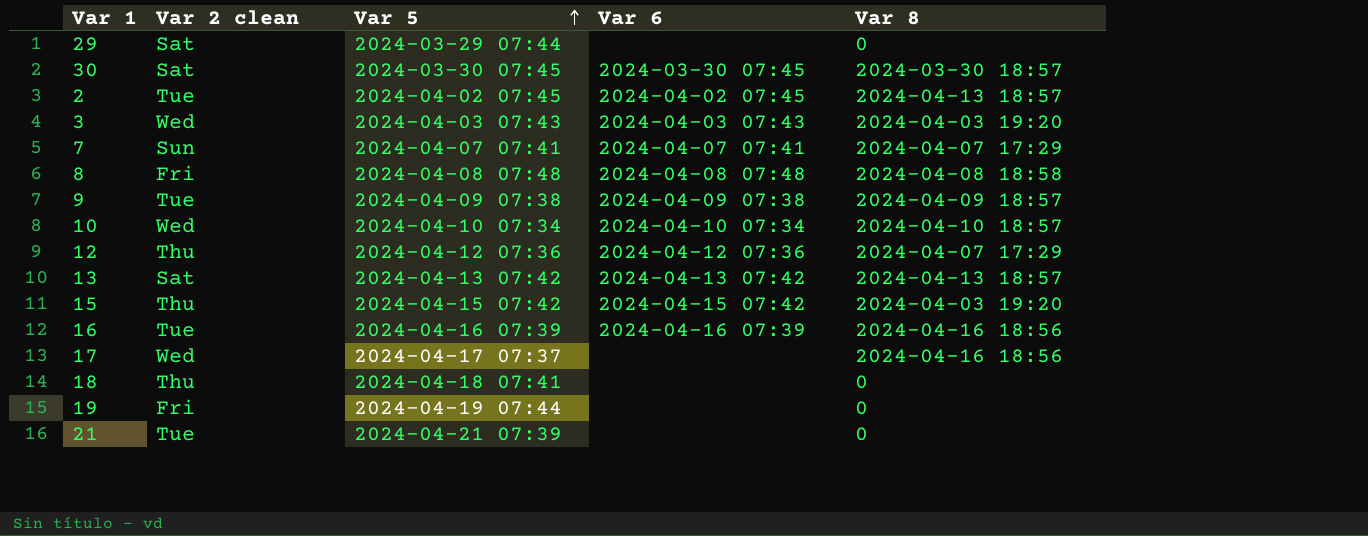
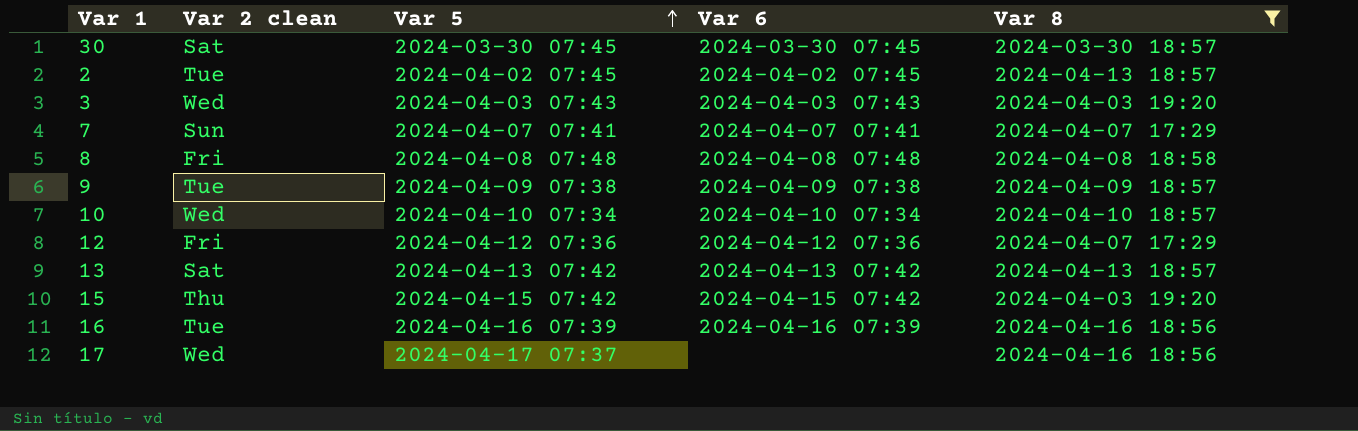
filter: none -> Var 8 != 0
12 | Var 2 clean: Thu -> Fri

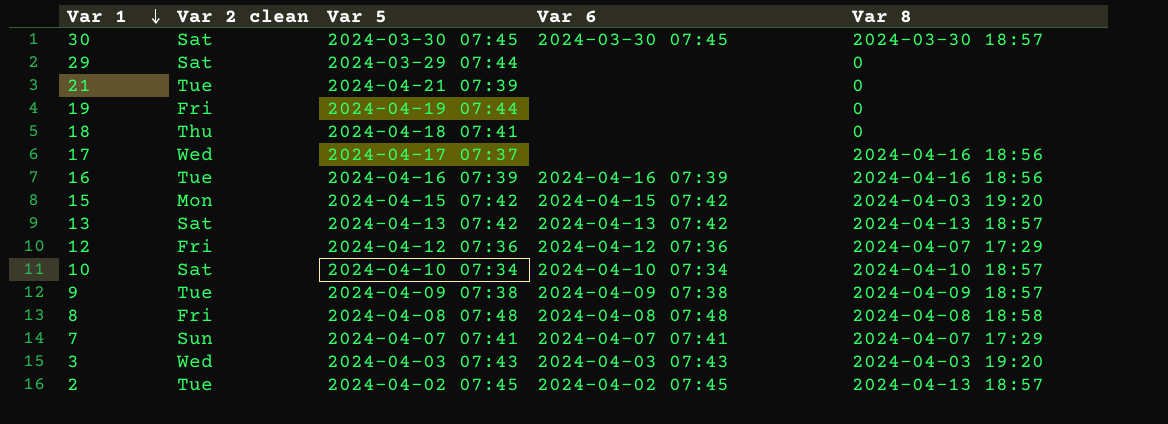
filter: Var 8 != 0 -> none
row order: Var 5 ascending -> Var 1 descending
15 | Var 2 clean: Thu -> Mon
10 | Var 2 clean: Wed -> Sat

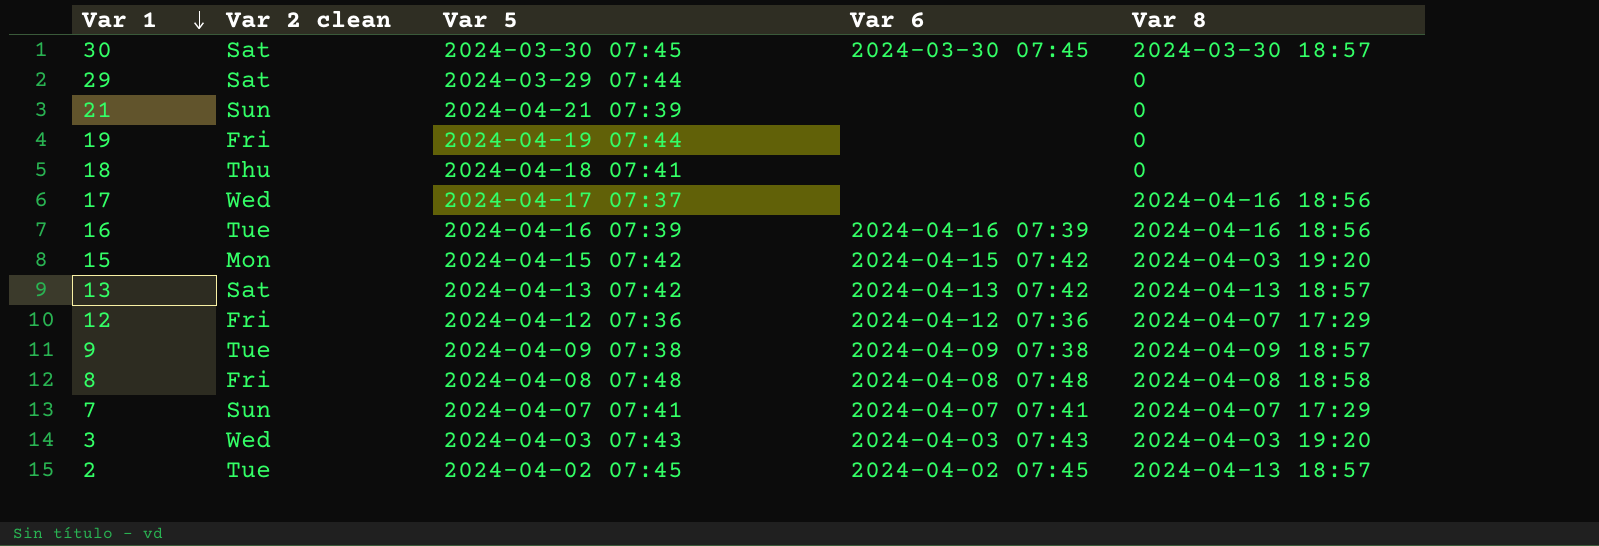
row 10: Sat | 2024-04-10 07:34 | 2024-04-10 07:34 | 2024-04-10 18:57 -> none
21 | Var 2 clean: Tue -> Sun

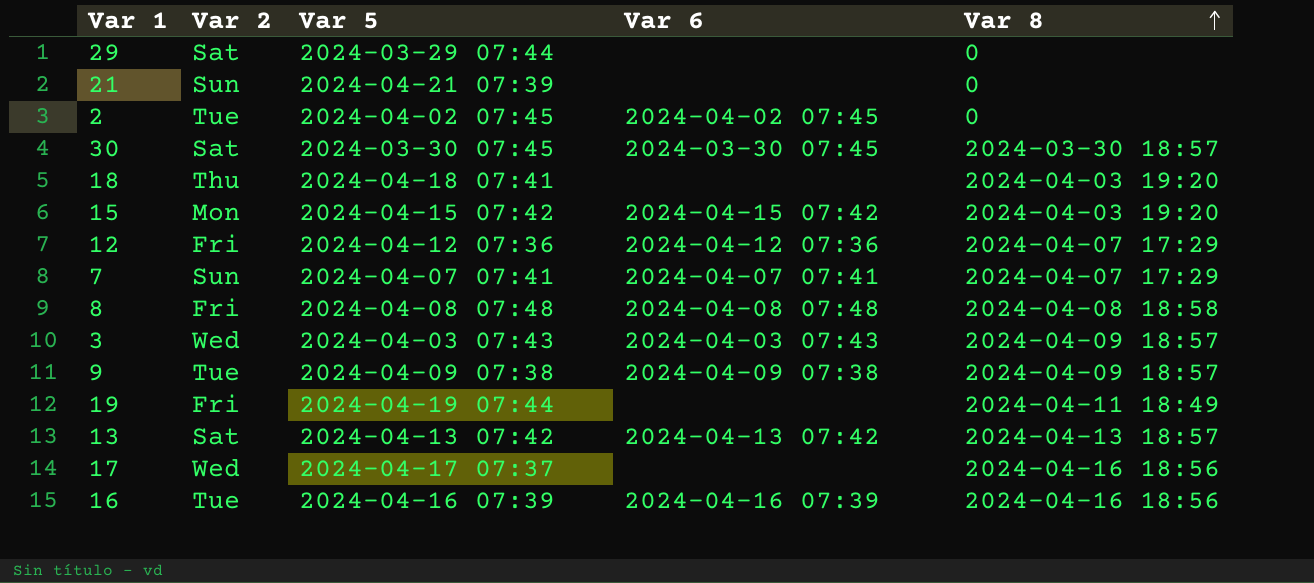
row order: Var 1 descending -> Var 8 ascending
column name: Var 2 clean -> Var 2
2 | Var 8: 2024-04-13 18:57 -> 0
18 | Var 8: 0 -> 2024-04-03 19:20
3 | Var 8: 2024-04-03 19:20 -> 2024-04-09 18:57
19 | Var 8: 0 -> 2024-04-11 18:49

